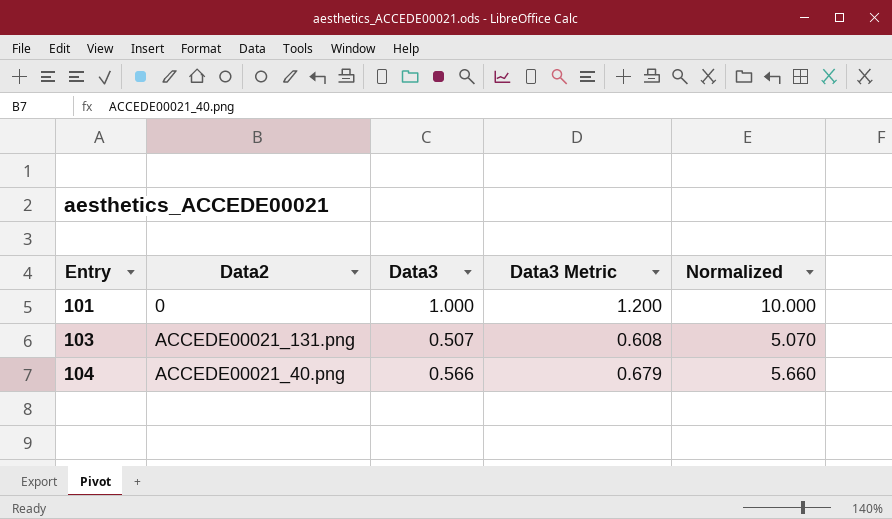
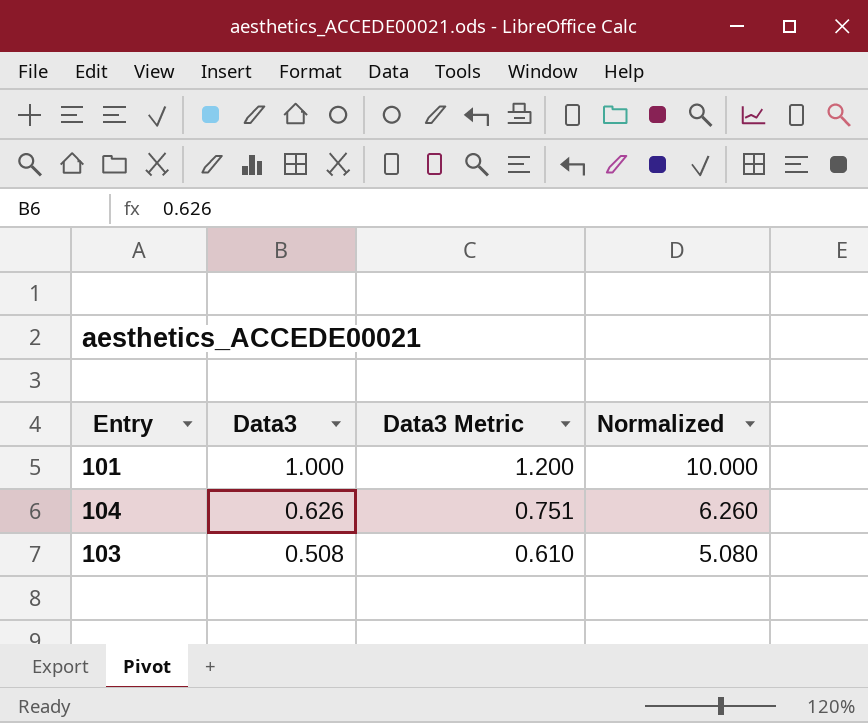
row order: Entry ascending -> Data3 descending
column Data2 | position: 2 -> none
104 | Data3: 0.566 -> 0.626
104 | Data3 Metric: 0.679 -> 0.751
104 | Normalized: 5.660 -> 6.260
103 | Data3: 0.507 -> 0.508
103 | Data3 Metric: 0.608 -> 0.610
103 | Normalized: 5.070 -> 5.080

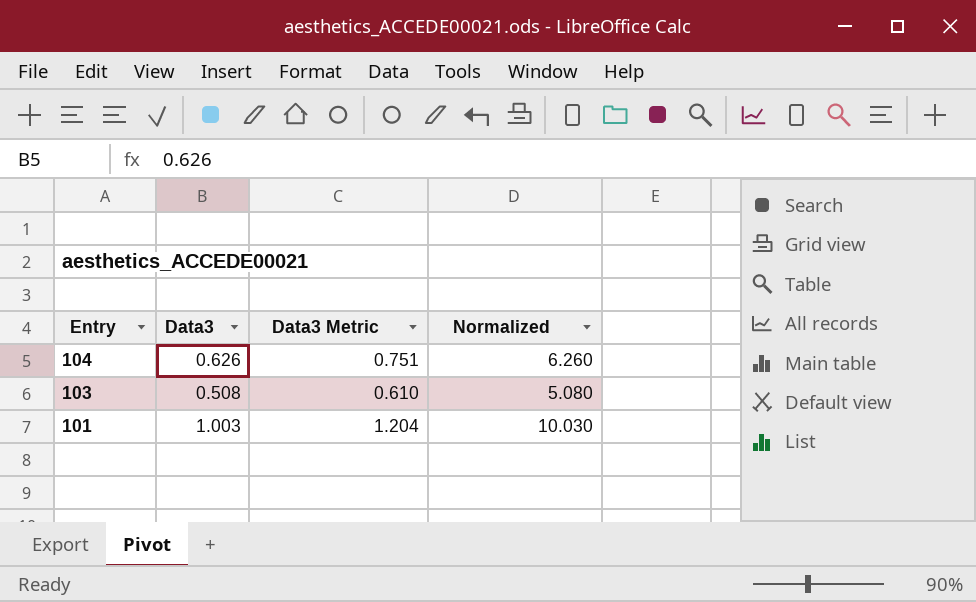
row order: Data3 descending -> Entry descending
101 | Data3: 1.000 -> 1.003
101 | Data3 Metric: 1.200 -> 1.204
101 | Normalized: 10.000 -> 10.030

